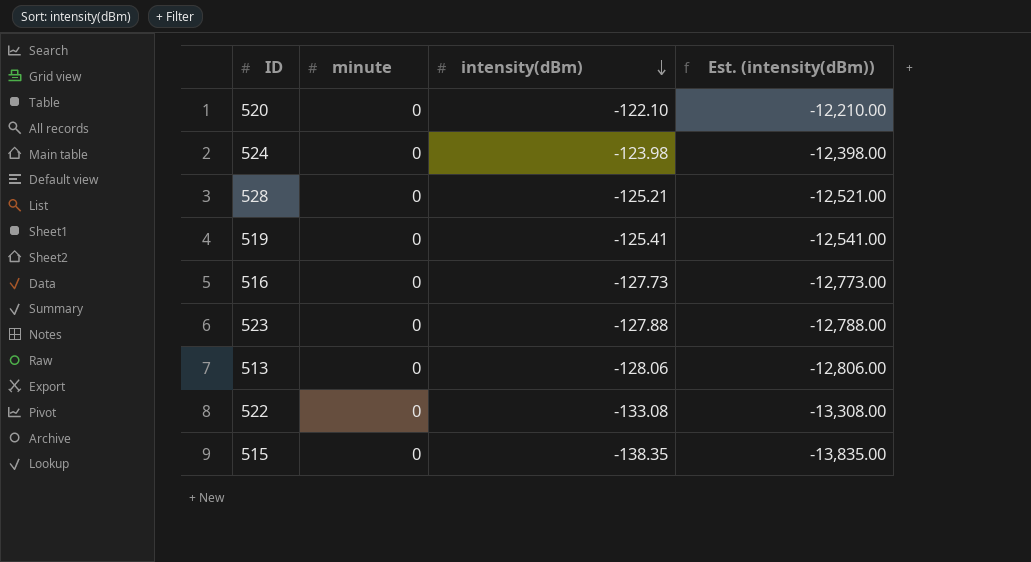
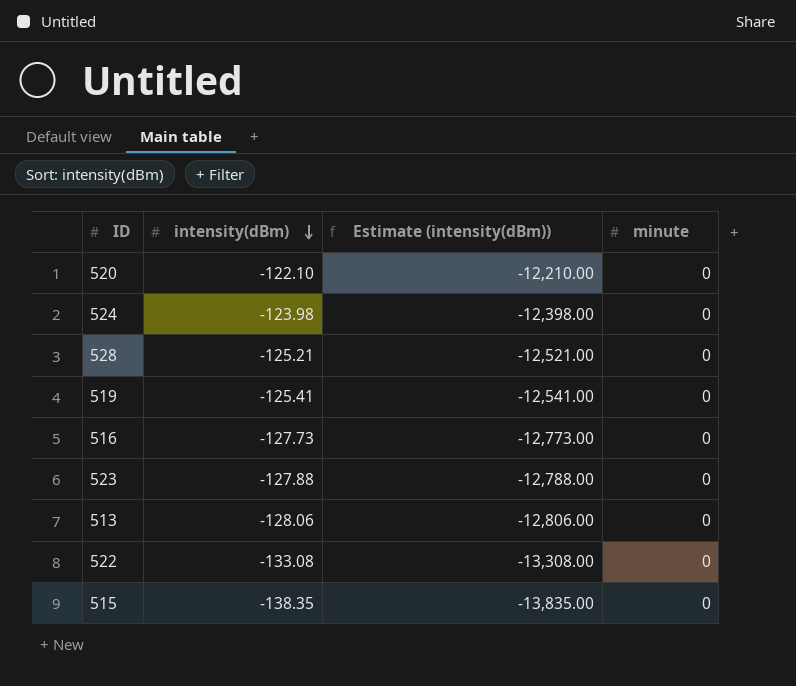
column name: Est. (intensity(dBm)) -> Estimate (intensity(dBm))
column minute | position: 2 -> 4

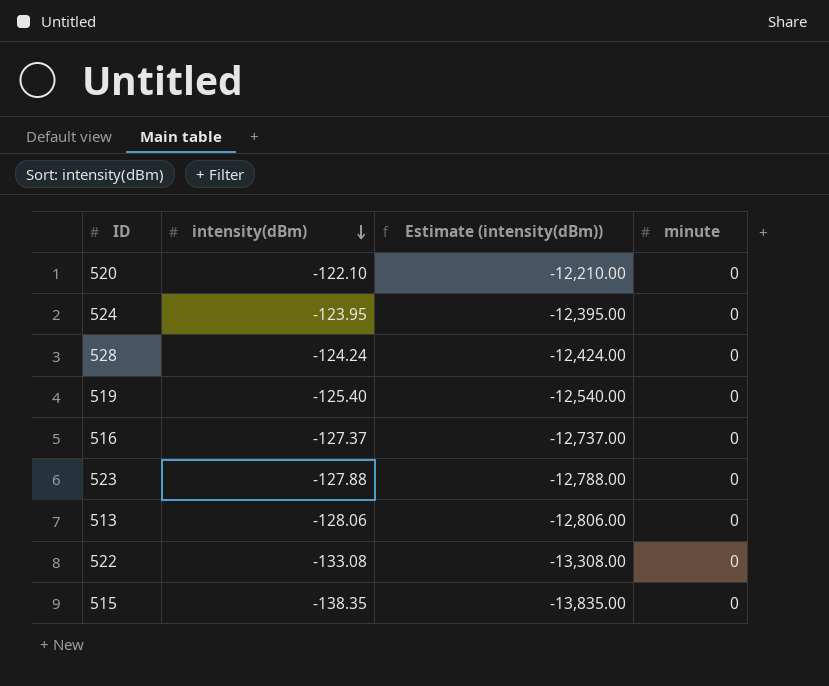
524 | intensity(dBm): -123.98 -> -123.95
524 | Estimate (intensity(dBm)): -12,398.00 -> -12,395.00
528 | intensity(dBm): -125.21 -> -124.24
528 | Estimate (intensity(dBm)): -12,521.00 -> -12,424.00
519 | intensity(dBm): -125.41 -> -125.40
519 | Estimate (intensity(dBm)): -12,541.00 -> -12,540.00
516 | intensity(dBm): -127.73 -> -127.37
516 | Estimate (intensity(dBm)): -12,773.00 -> -12,737.00

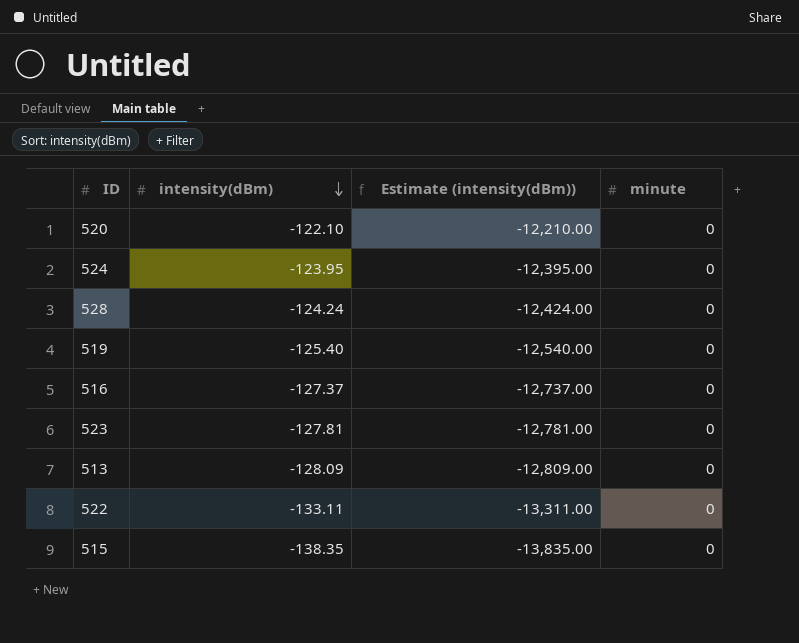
523 | intensity(dBm): -127.88 -> -127.81
523 | Estimate (intensity(dBm)): -12,788.00 -> -12,781.00
513 | intensity(dBm): -128.06 -> -128.09
513 | Estimate (intensity(dBm)): -12,806.00 -> -12,809.00
522 | intensity(dBm): -133.08 -> -133.11
522 | Estimate (intensity(dBm)): -13,308.00 -> -13,311.00

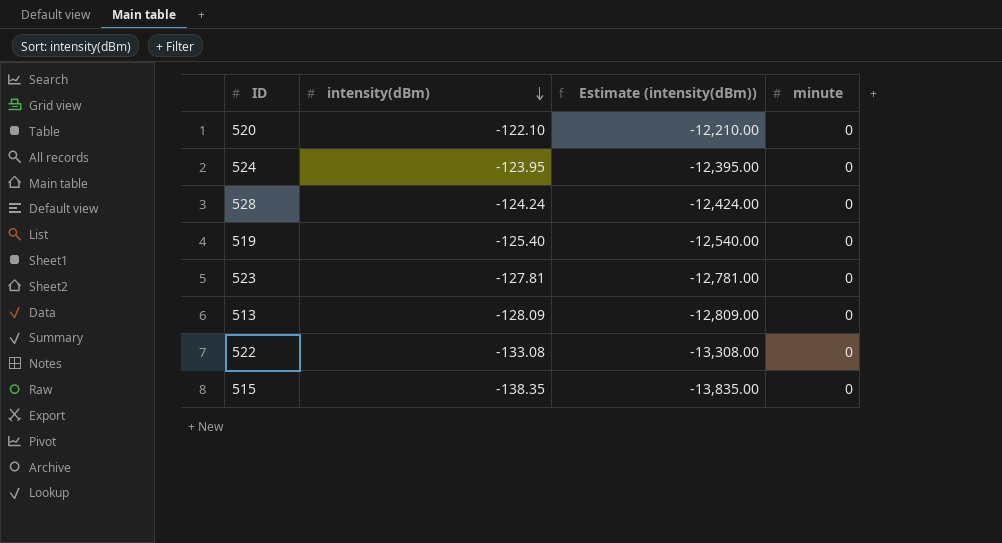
row 516: -127.37 | -12,737.00 | 0 -> none
522 | intensity(dBm): -133.11 -> -133.08
522 | Estimate (intensity(dBm)): -13,311.00 -> -13,308.00

